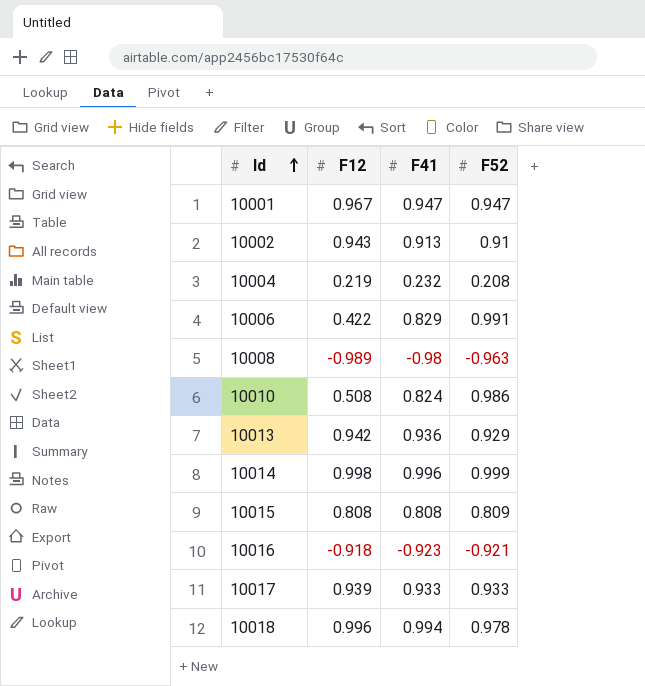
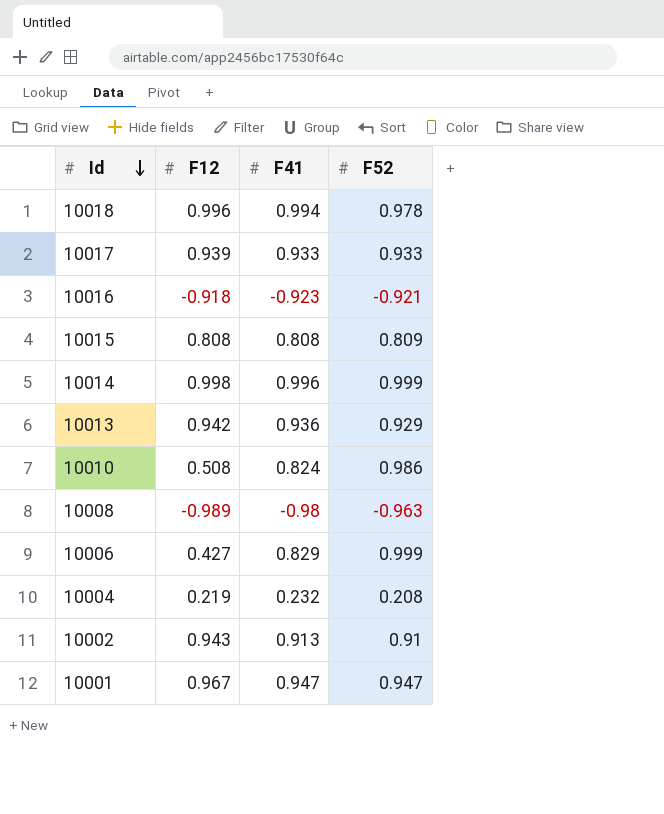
row order: Id ascending -> Id descending
10006 | F12: 0.422 -> 0.427
10006 | F52: 0.991 -> 0.999

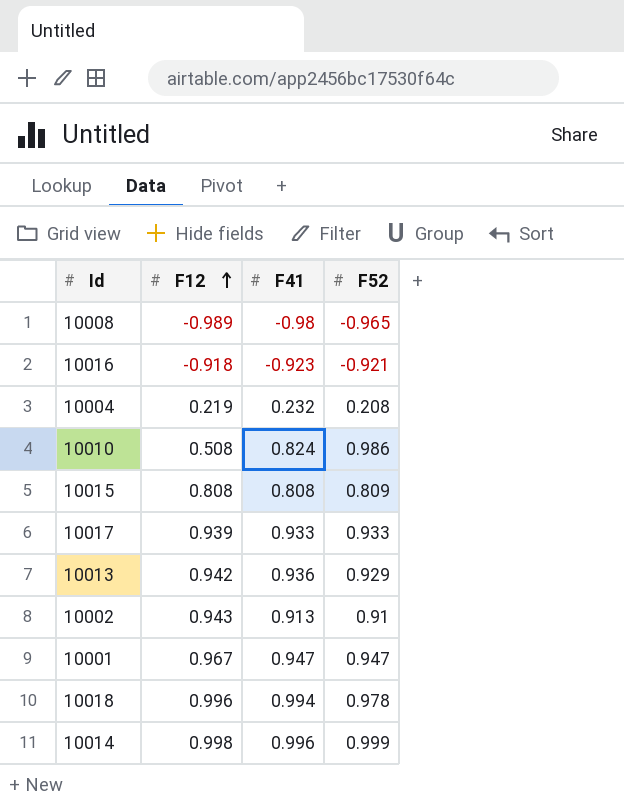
row order: Id descending -> F12 ascending
row 10006: 0.427 | 0.829 | 0.999 -> none
10008 | F52: -0.963 -> -0.965

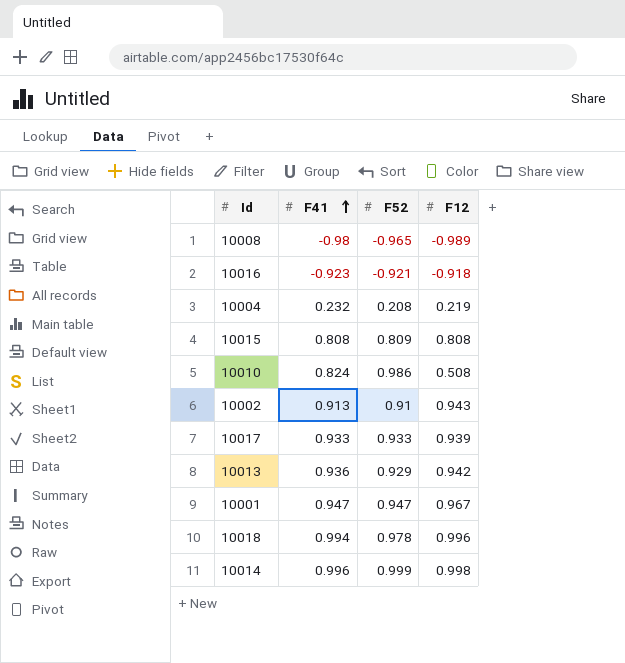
row order: F12 ascending -> F41 ascending
column F12 | position: 2 -> 4

